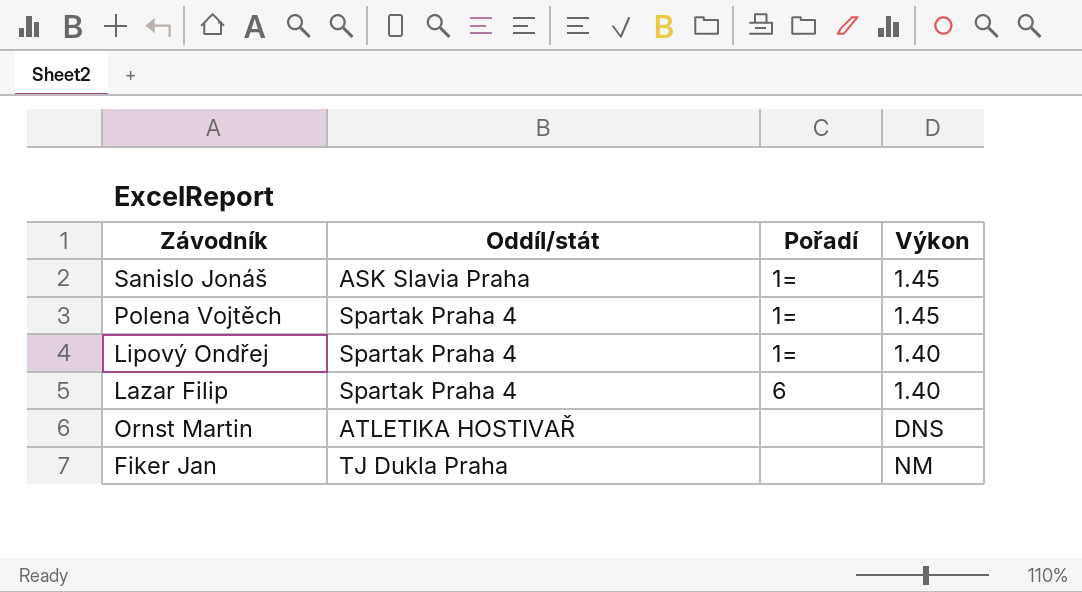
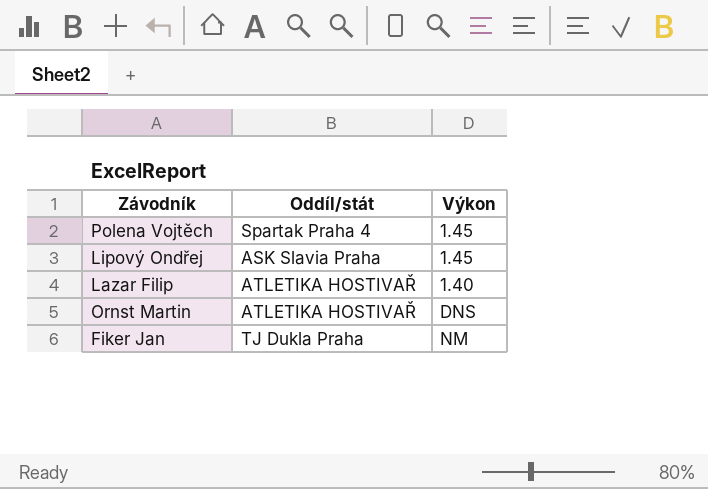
column Pořadí | position: 3 -> none
row Sanislo Jonáš: ASK Slavia Praha | 1= | 1.45 -> none
Lipový Ondřej | Oddíl/stát: Spartak Praha 4 -> ASK Slavia Praha
Lipový Ondřej | Výkon: 1.40 -> 1.45
Lazar Filip | Oddíl/stát: Spartak Praha 4 -> ATLETIKA HOSTIVAŘ

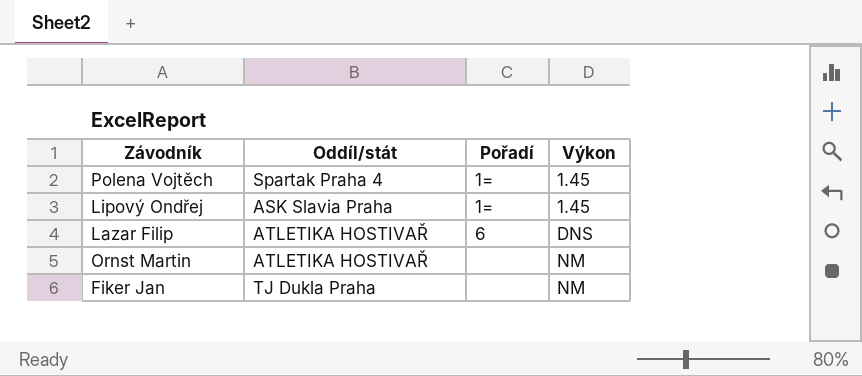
column Pořadí | position: none -> 3
Lazar Filip | Výkon: 1.40 -> DNS
Ornst Martin | Výkon: DNS -> NM

